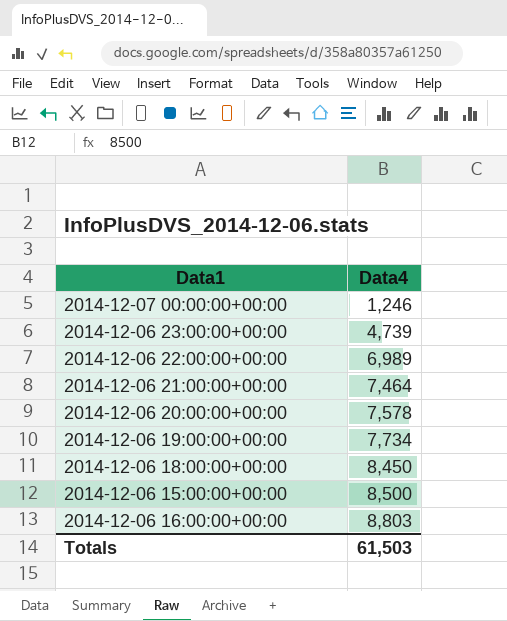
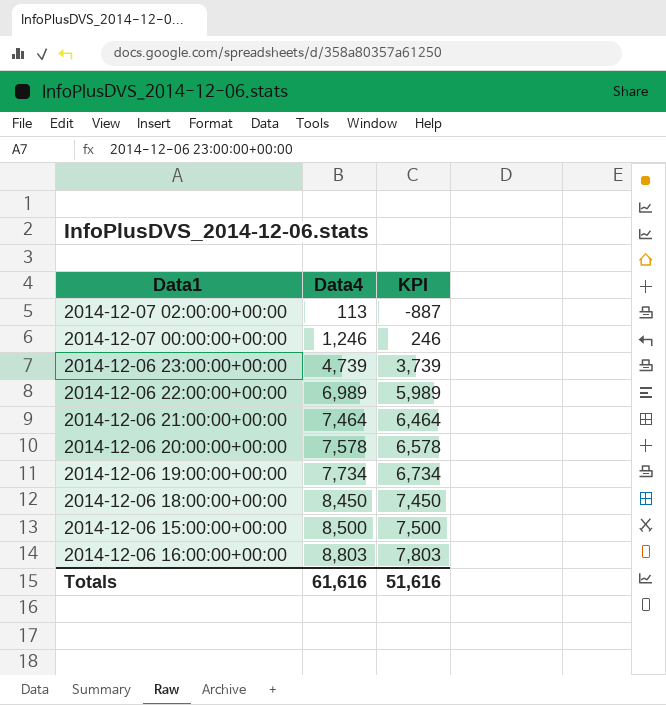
column KPI | formula: none -> [Data4] - 1000
row 2014-12-07 02:00:00+00:00: none -> 113 | -887
Totals | Data4: 61,503 -> 61,616

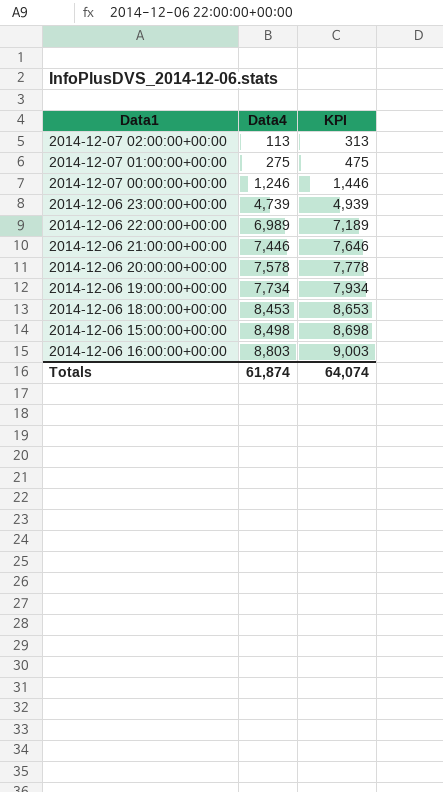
column KPI | formula: [Data4] - 1000 -> [Data4] + 200
row 2014-12-07 01:00:00+00:00: none -> 275 | 475
2014-12-06 21:00:00+00:00 | Data4: 7,464 -> 7,446
2014-12-06 18:00:00+00:00 | Data4: 8,450 -> 8,453
2014-12-06 15:00:00+00:00 | Data4: 8,500 -> 8,498
Totals | Data4: 61,616 -> 61,874
Totals | KPI: 51,616 -> 64,074

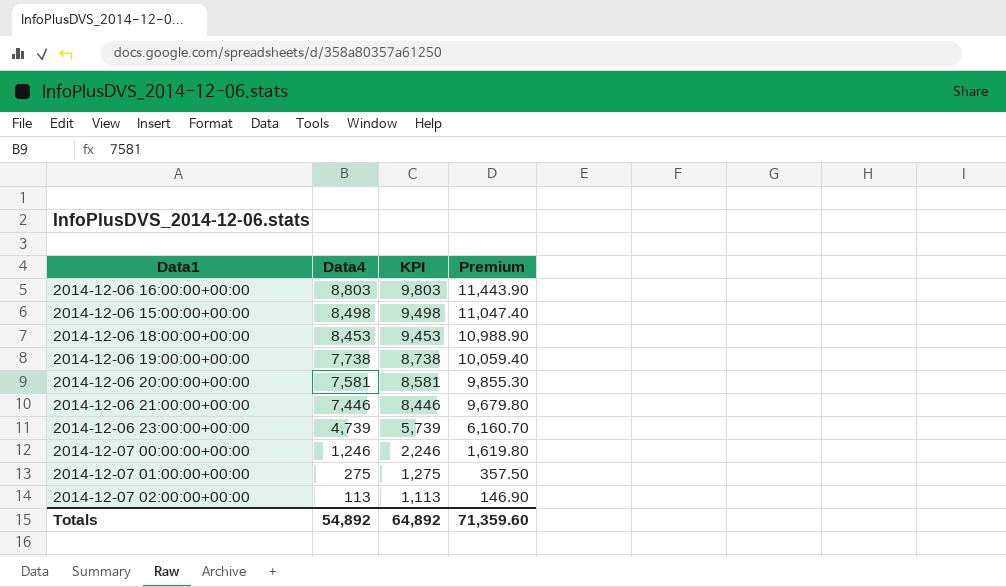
row order: Data4 ascending -> Data4 descending
column KPI | formula: [Data4] + 200 -> [Data4] + 1000
column Premium | formula: none -> [Data4] * 1.3
row 2014-12-06 22:00:00+00:00: 6,989 | 7,189 -> none
2014-12-06 19:00:00+00:00 | Data4: 7,734 -> 7,738
2014-12-06 20:00:00+00:00 | Data4: 7,578 -> 7,581
Totals | Data4: 61,874 -> 54,892
Totals | KPI: 64,074 -> 64,892

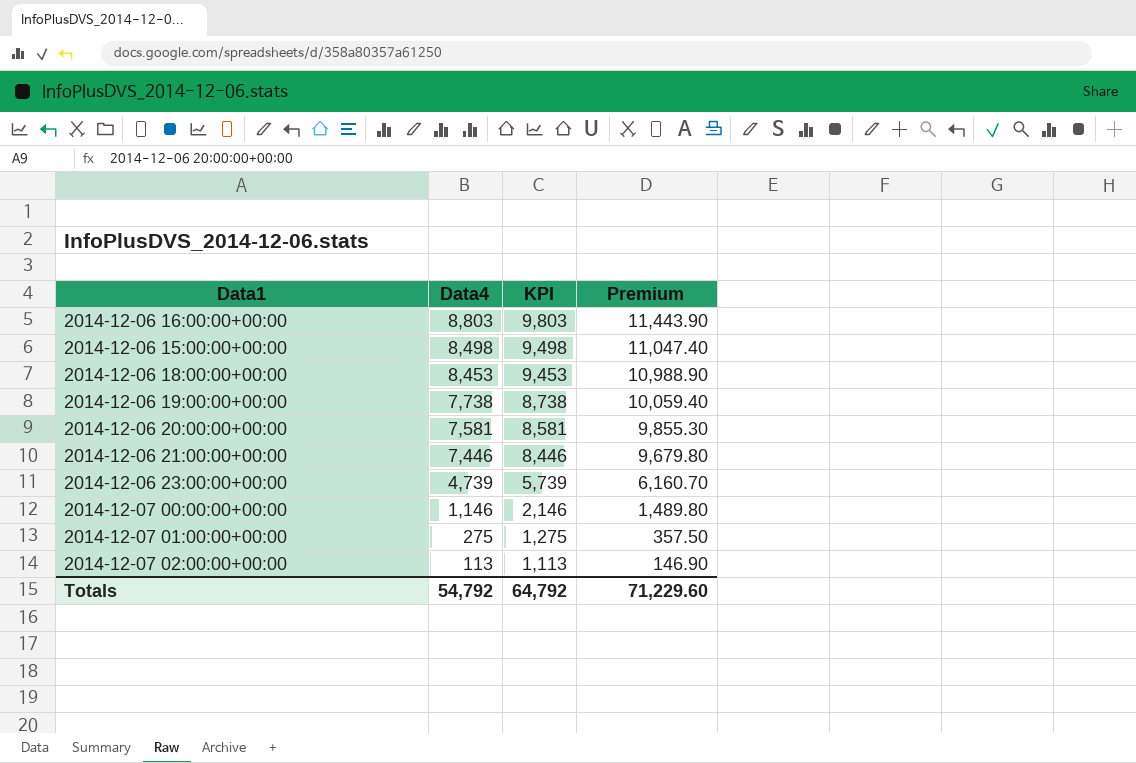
2014-12-07 00:00:00+00:00 | Data4: 1,246 -> 1,146
2014-12-07 00:00:00+00:00 | KPI: 2,246 -> 2,146
2014-12-07 00:00:00+00:00 | Premium: 1,619.80 -> 1,489.80
Totals | Data4: 54,892 -> 54,792
Totals | KPI: 64,892 -> 64,792
Totals | Premium: 71,359.60 -> 71,229.60

